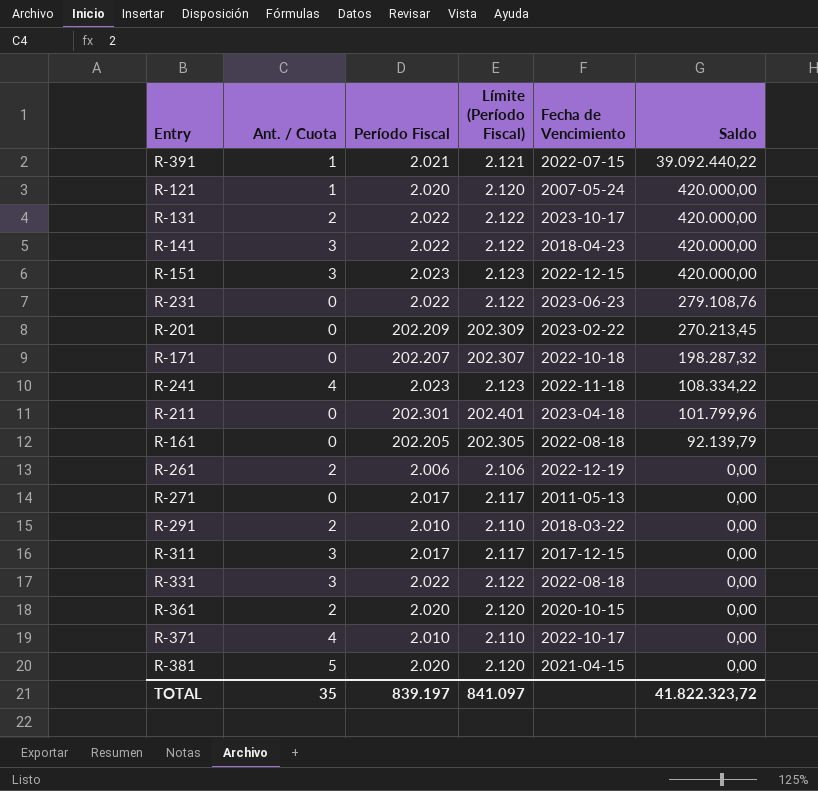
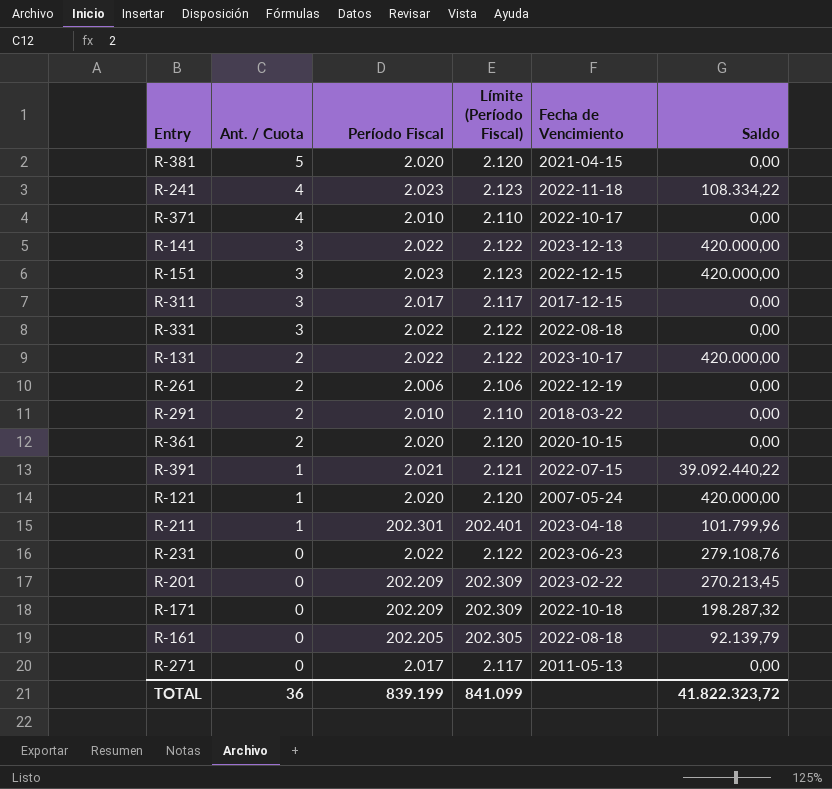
row order: Saldo descending -> Ant. / Cuota descending
R-141 | Fecha de Vencimiento: 2018-04-23 -> 2023-12-13
R-211 | Ant. / Cuota: 0 -> 1
R-171 | Período Fiscal: 202.207 -> 202.209
R-171 | Límite (Período Fiscal): 202.307 -> 202.309
TOTAL | Ant. / Cuota: 35 -> 36
TOTAL | Período Fiscal: 839.197 -> 839.199
TOTAL | Límite (Período Fiscal): 841.097 -> 841.099

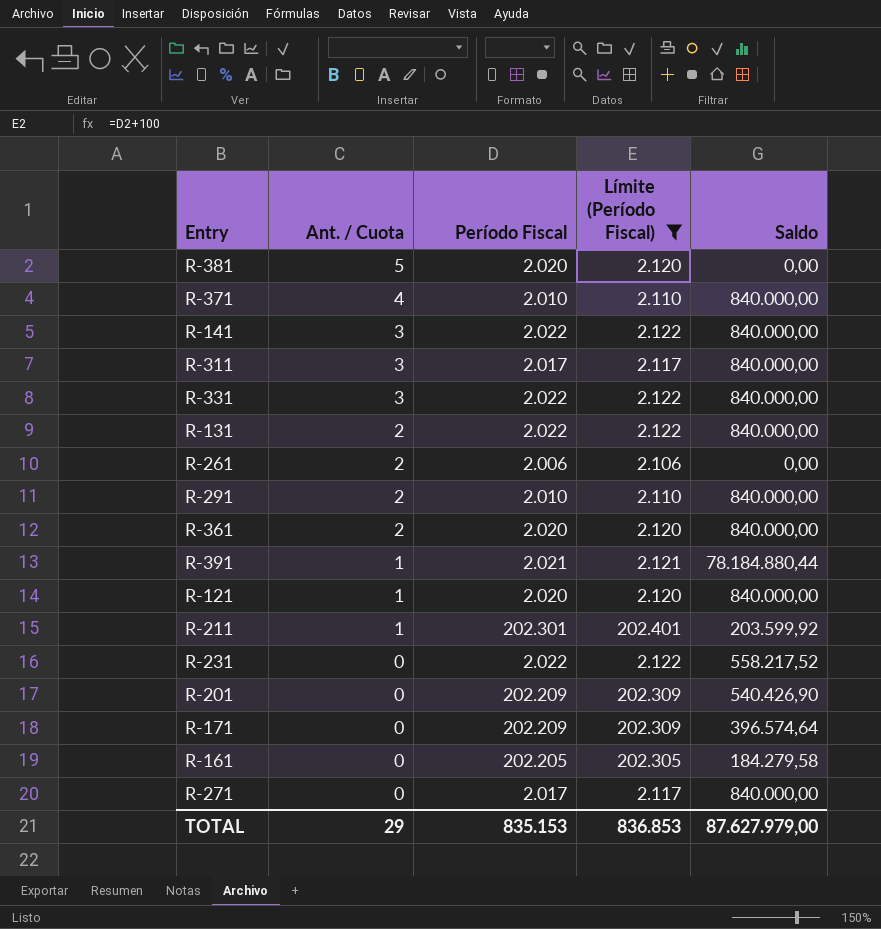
filter: none -> Límite (Período Fiscal) != 2.123
column Fecha de Vencimiento | position: 5 -> none
R-371 | Saldo: 0,00 -> 840.000,00
R-141 | Saldo: 420.000,00 -> 840.000,00
R-311 | Saldo: 0,00 -> 840.000,00
R-331 | Saldo: 0,00 -> 840.000,00
R-131 | Saldo: 420.000,00 -> 840.000,00
R-291 | Saldo: 0,00 -> 840.000,00
R-361 | Saldo: 0,00 -> 840.000,00
R-391 | Saldo: 39.092.440,22 -> 78.184.880,44
R-121 | Saldo: 420.000,00 -> 840.000,00
R-211 | Saldo: 101.799,96 -> 203.599,92
R-231 | Saldo: 279.108,76 -> 558.217,52
R-201 | Saldo: 270.213,45 -> 540.426,90
R-171 | Saldo: 198.287,32 -> 396.574,64
R-161 | Saldo: 92.139,79 -> 184.279,58
R-271 | Saldo: 0,00 -> 840.000,00
TOTAL | Ant. / Cuota: 36 -> 29
TOTAL | Período Fiscal: 839.199 -> 835.153
TOTAL | Límite (Período Fiscal): 841.099 -> 836.853
TOTAL | Saldo: 41.822.323,72 -> 87.627.979,00

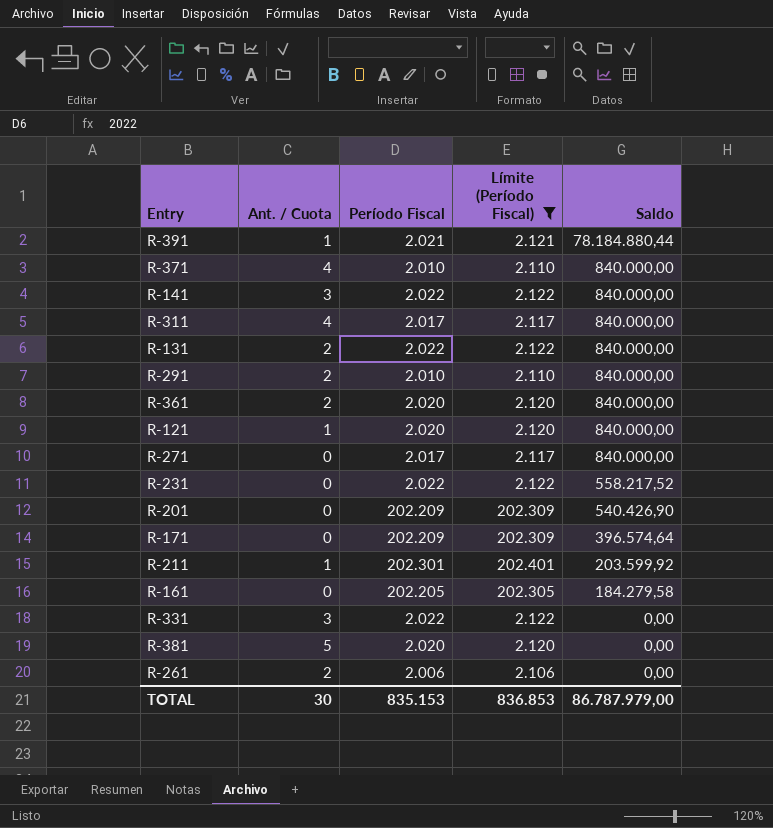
row order: Ant. / Cuota descending -> Saldo descending
R-311 | Ant. / Cuota: 3 -> 4
R-331 | Saldo: 840.000,00 -> 0,00
TOTAL | Ant. / Cuota: 29 -> 30
TOTAL | Saldo: 87.627.979,00 -> 86.787.979,00

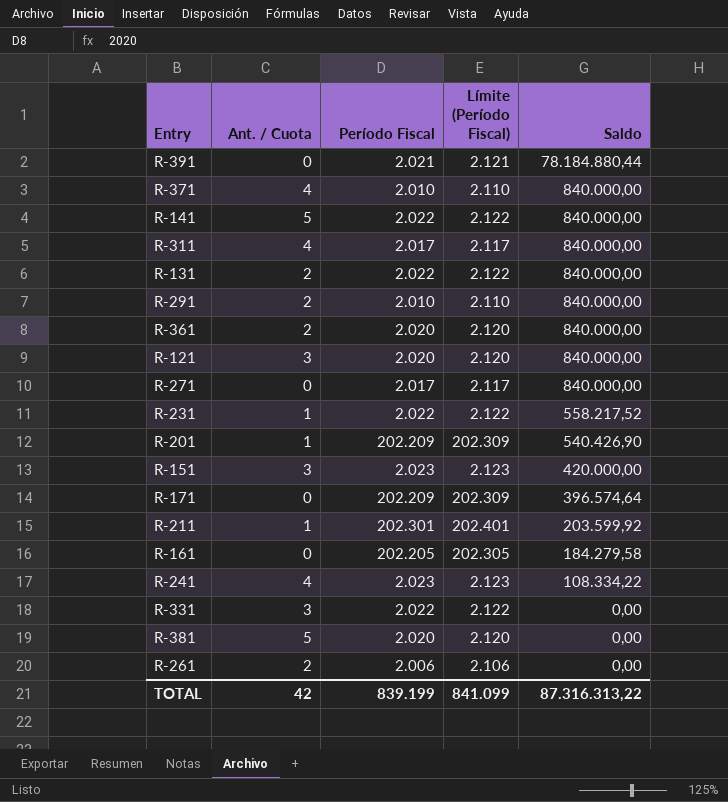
filter: Límite (Período Fiscal) != 2.123 -> none
R-391 | Ant. / Cuota: 1 -> 0
R-141 | Ant. / Cuota: 3 -> 5
R-121 | Ant. / Cuota: 1 -> 3
R-231 | Ant. / Cuota: 0 -> 1
R-201 | Ant. / Cuota: 0 -> 1
TOTAL | Ant. / Cuota: 30 -> 42
TOTAL | Período Fiscal: 835.153 -> 839.199
TOTAL | Límite (Período Fiscal): 836.853 -> 841.099
TOTAL | Saldo: 86.787.979,00 -> 87.316.313,22

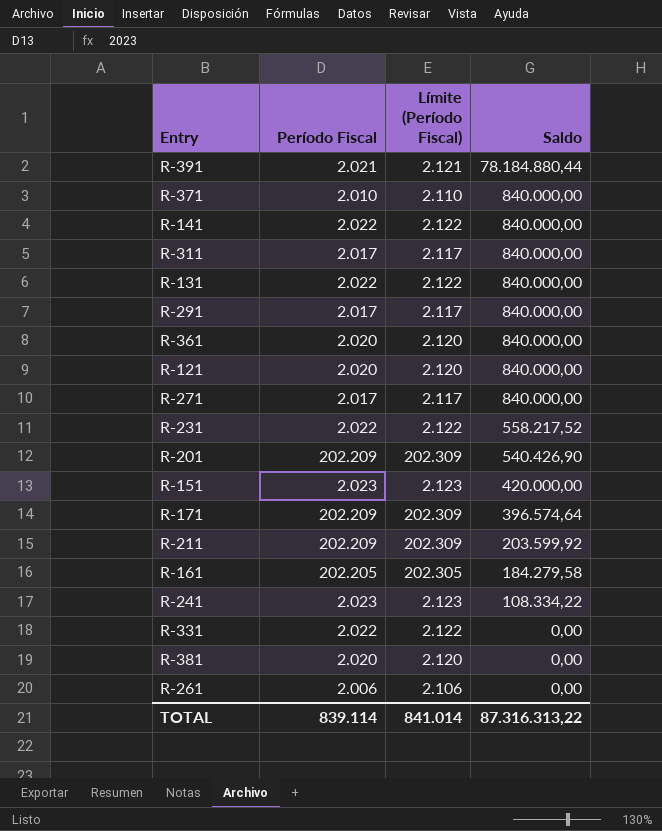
column Ant. / Cuota | position: 2 -> none
R-291 | Período Fiscal: 2.010 -> 2.017
R-291 | Límite (Período Fiscal): 2.110 -> 2.117
R-211 | Período Fiscal: 202.301 -> 202.209
R-211 | Límite (Período Fiscal): 202.401 -> 202.309
TOTAL | Período Fiscal: 839.199 -> 839.114
TOTAL | Límite (Período Fiscal): 841.099 -> 841.014

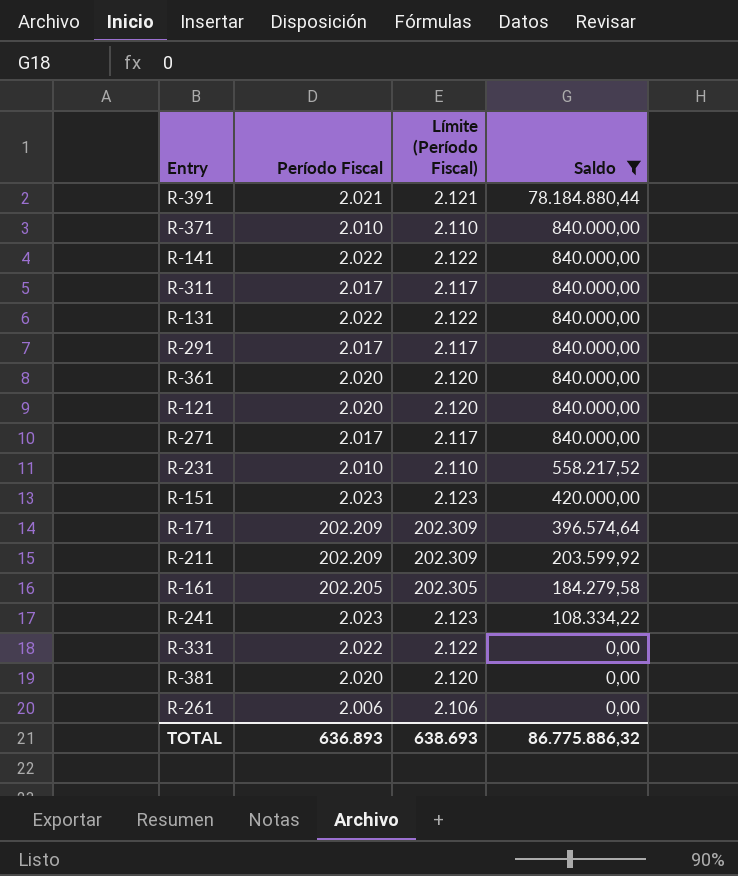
filter: none -> Saldo != 540.426,90
R-231 | Período Fiscal: 2.022 -> 2.010
R-231 | Límite (Período Fiscal): 2.122 -> 2.110
TOTAL | Período Fiscal: 839.114 -> 636.893
TOTAL | Límite (Período Fiscal): 841.014 -> 638.693
TOTAL | Saldo: 87.316.313,22 -> 86.775.886,32

